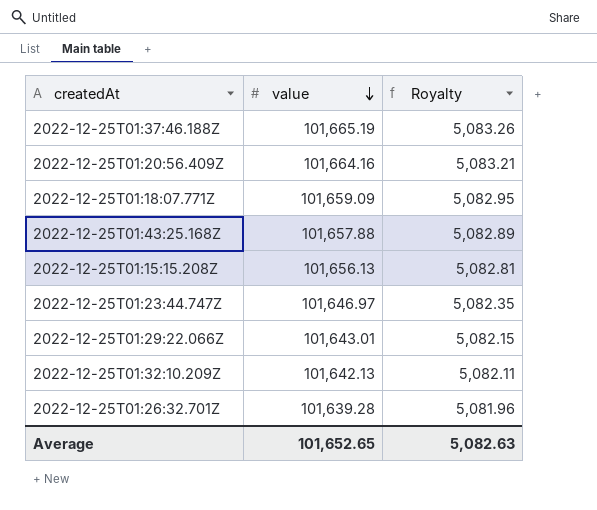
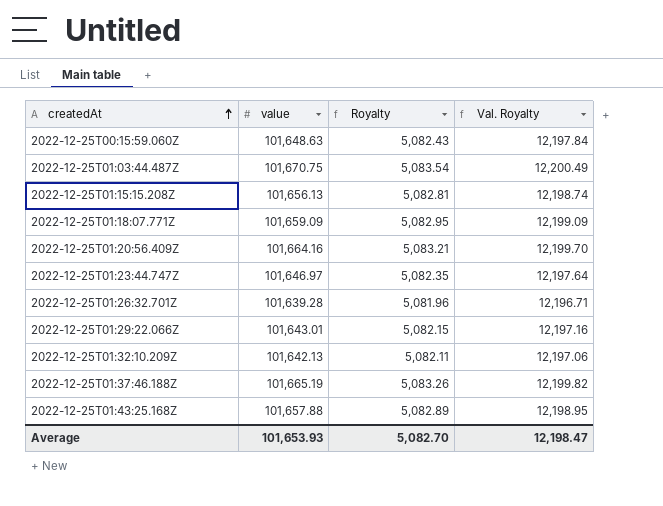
row order: value descending -> createdAt ascending
column Val. Royalty | formula: none -> [value] * 0.12
row 2022-12-25T00:15:59.060Z: none -> 101,648.63 | 5,082.43 | 12,197.84
row 2022-12-25T01:03:44.487Z: none -> 101,670.75 | 5,083.54 | 12,200.49
Average | value: 101,652.65 -> 101,653.93
Average | Royalty: 5,082.63 -> 5,082.70

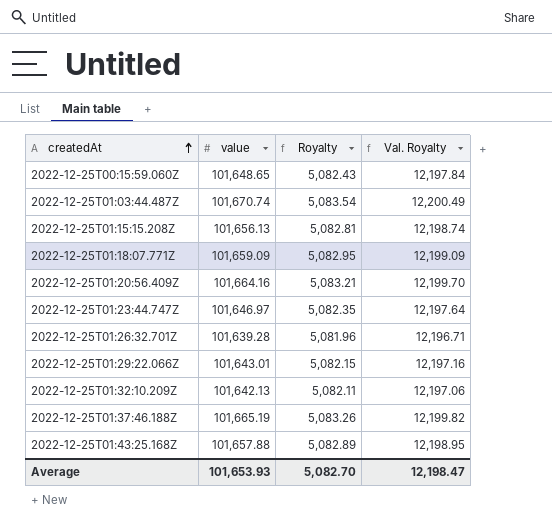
2022-12-25T00:15:59.060Z | value: 101,648.63 -> 101,648.65
2022-12-25T01:03:44.487Z | value: 101,670.75 -> 101,670.74

